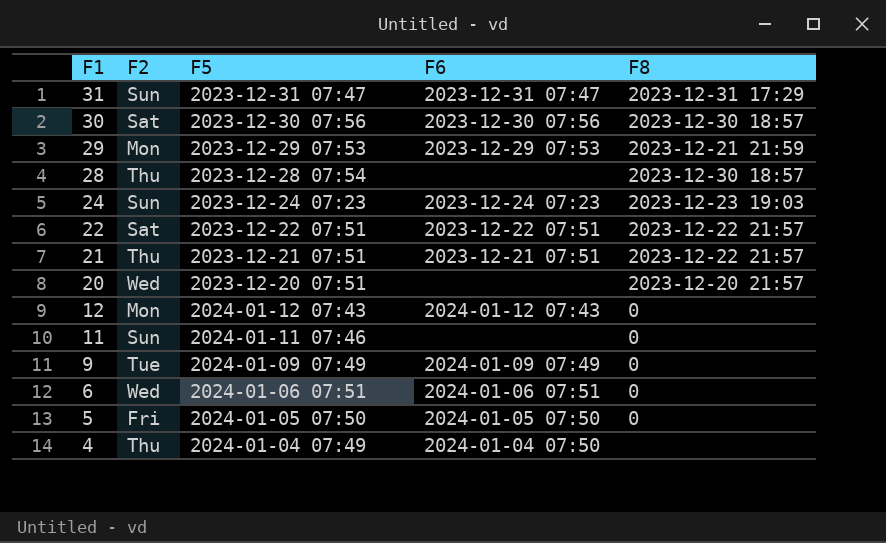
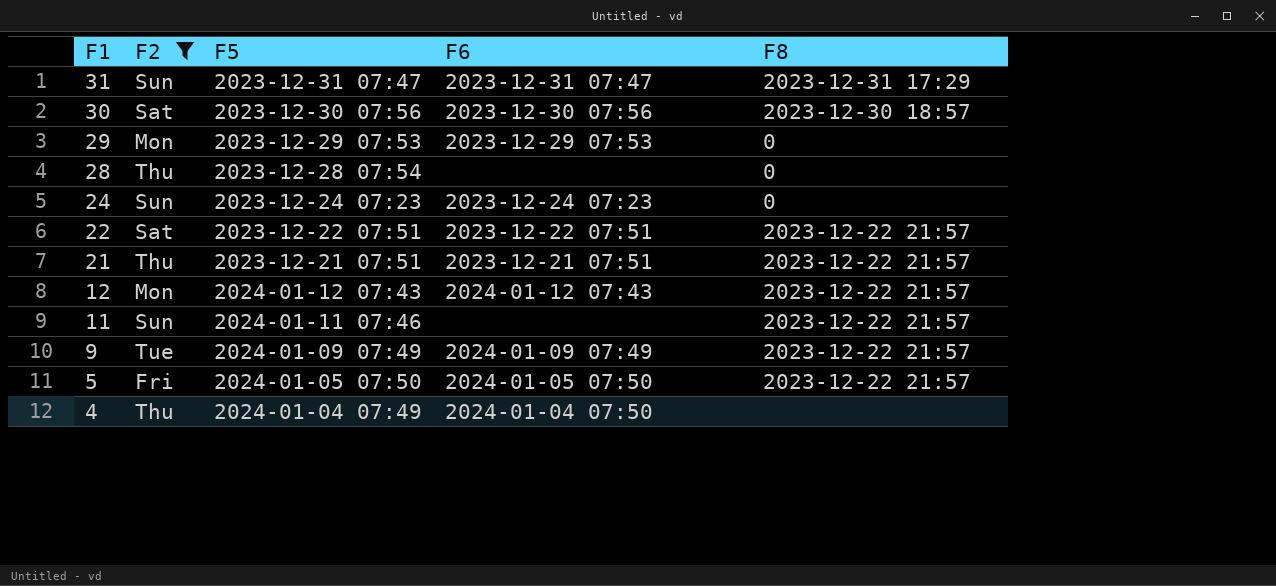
filter: none -> F2 != Wed
29 | F8: 2023-12-21 21:59 -> 0
28 | F8: 2023-12-30 18:57 -> 0
24 | F8: 2023-12-23 19:03 -> 0
12 | F8: 0 -> 2023-12-22 21:57
11 | F8: 0 -> 2023-12-22 21:57
9 | F8: 0 -> 2023-12-22 21:57
5 | F8: 0 -> 2023-12-22 21:57

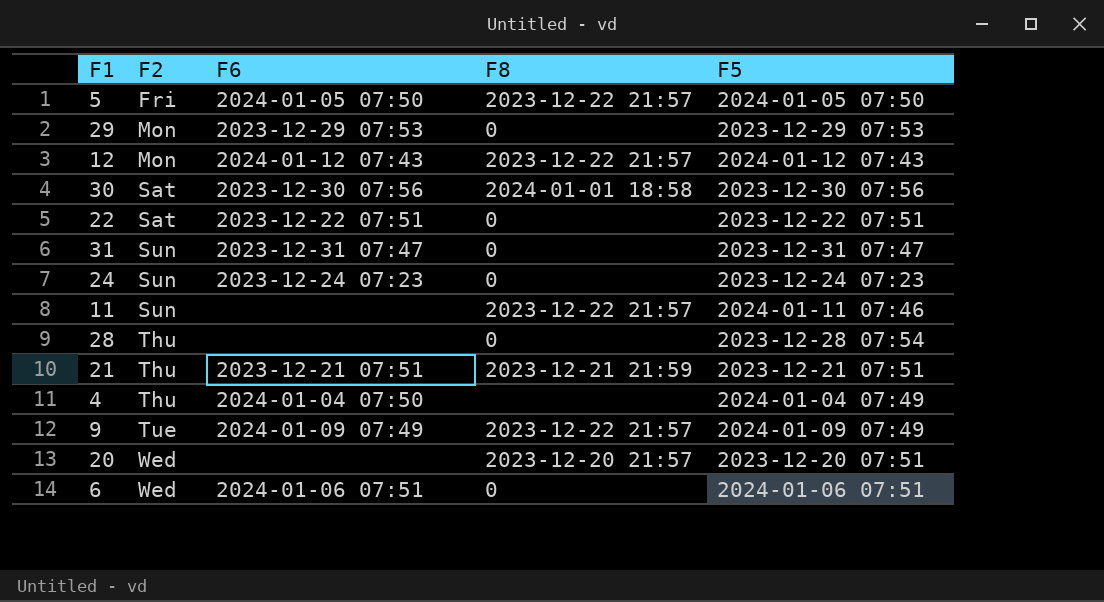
filter: F2 != Wed -> none
row order: F1 descending -> F2 ascending
column F5 | position: 3 -> 5
30 | F8: 2023-12-30 18:57 -> 2024-01-01 18:58
22 | F8: 2023-12-22 21:57 -> 0
31 | F8: 2023-12-31 17:29 -> 0
21 | F8: 2023-12-22 21:57 -> 2023-12-21 21:59

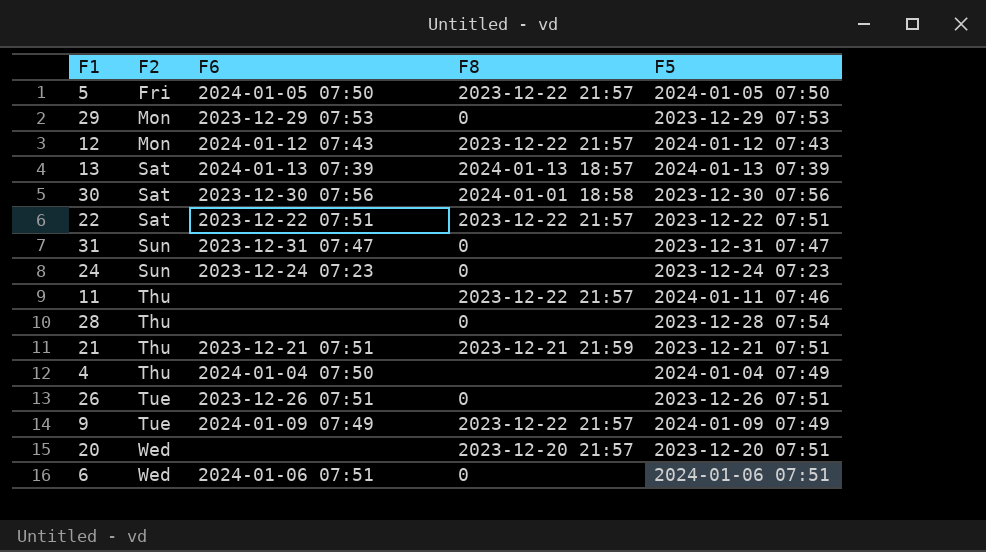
row 13: none -> Sat | 2024-01-13 07:39 | 2024-01-13 18:57 | 2024-01-13 07:39
22 | F8: 0 -> 2023-12-22 21:57
11 | F2: Sun -> Thu
row 26: none -> Tue | 2023-12-26 07:51 | 0 | 2023-12-26 07:51

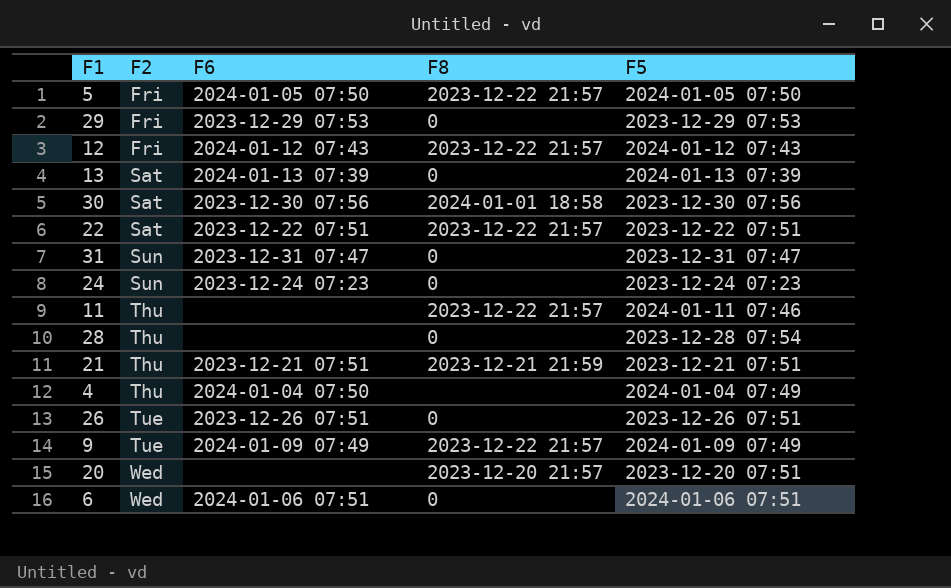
29 | F2: Mon -> Fri
12 | F2: Mon -> Fri
13 | F8: 2024-01-13 18:57 -> 0

